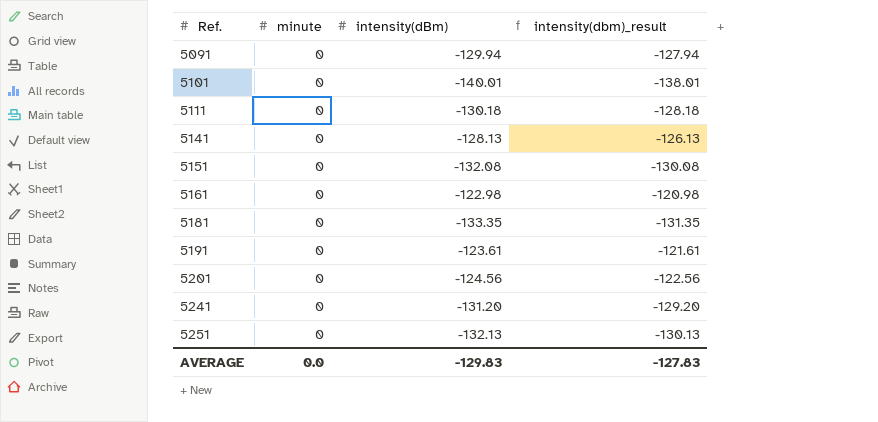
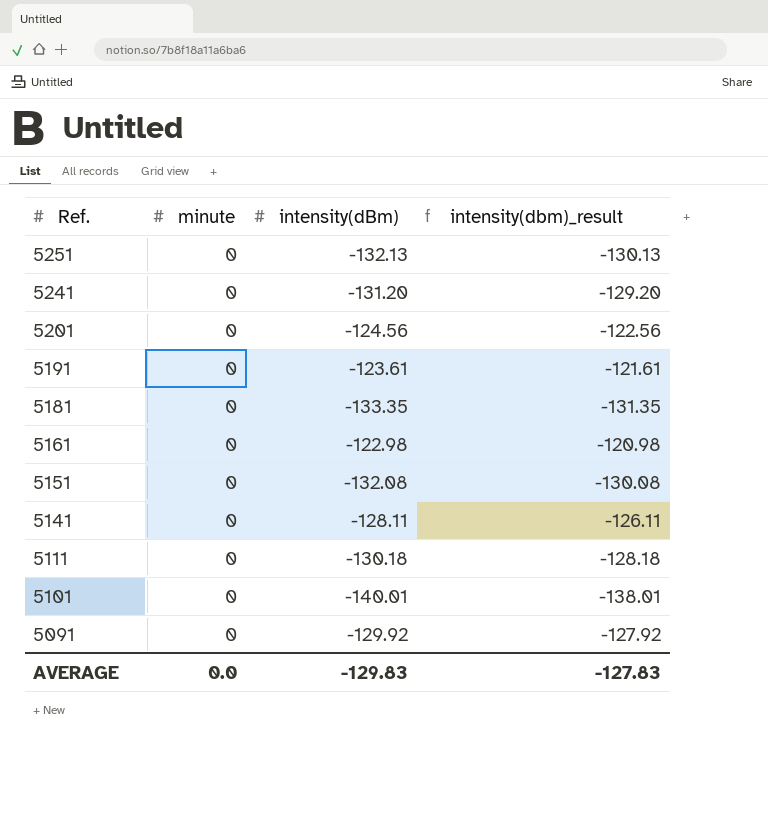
row order: Ref. ascending -> Ref. descending
5141 | intensity(dBm): -128.13 -> -128.11
5141 | intensity(dbm)_result: -126.13 -> -126.11
5091 | intensity(dBm): -129.94 -> -129.92
5091 | intensity(dbm)_result: -127.94 -> -127.92

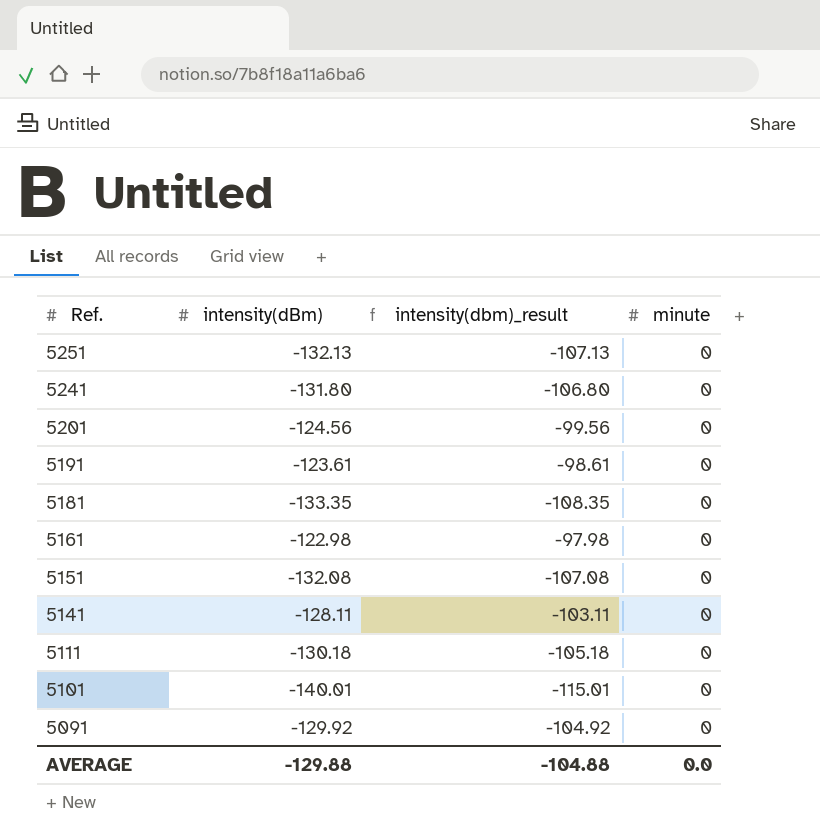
column intensity(dbm)_result | formula: [intensity(dBm)] + 2 -> [intensity(dBm)] + 25
column minute | position: 2 -> 4
5241 | intensity(dBm): -131.20 -> -131.80
AVERAGE | intensity(dBm): -129.83 -> -129.88
AVERAGE | intensity(dbm)_result: -127.83 -> -104.88

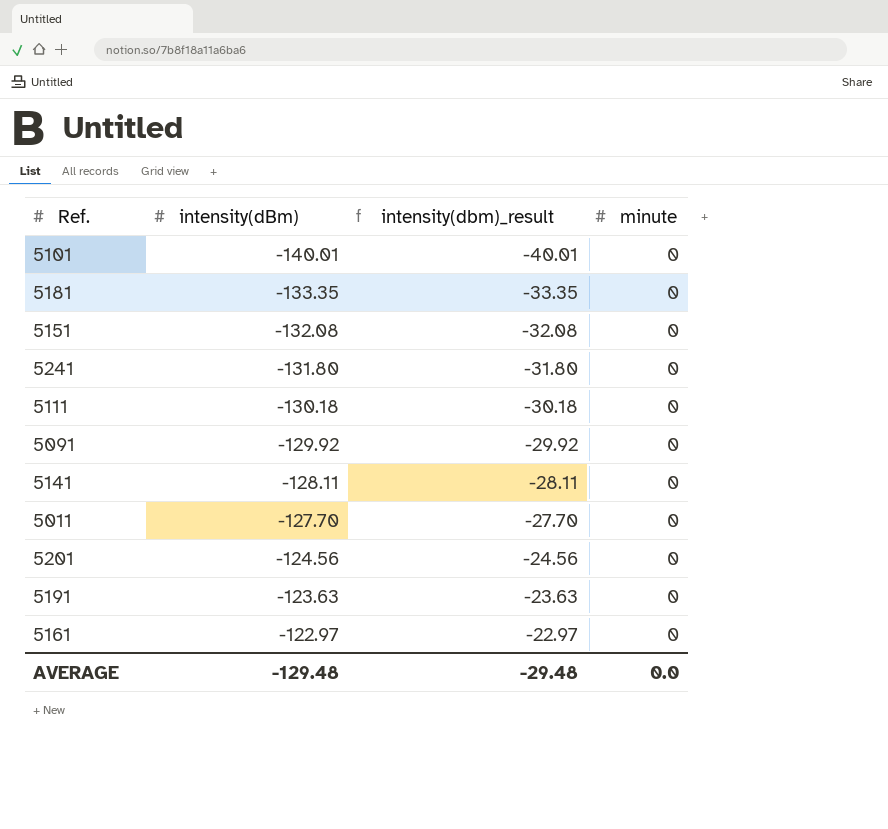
row order: Ref. descending -> intensity(dBm) ascending
column intensity(dbm)_result | formula: [intensity(dBm)] + 25 -> [intensity(dBm)] + 100
row 5251: -132.13 | -107.13 | 0 -> none
row 5011: none -> -127.70 | -27.70 | 0
5191 | intensity(dBm): -123.61 -> -123.63
5161 | intensity(dBm): -122.98 -> -122.97
AVERAGE | intensity(dBm): -129.88 -> -129.48
AVERAGE | intensity(dbm)_result: -104.88 -> -29.48

